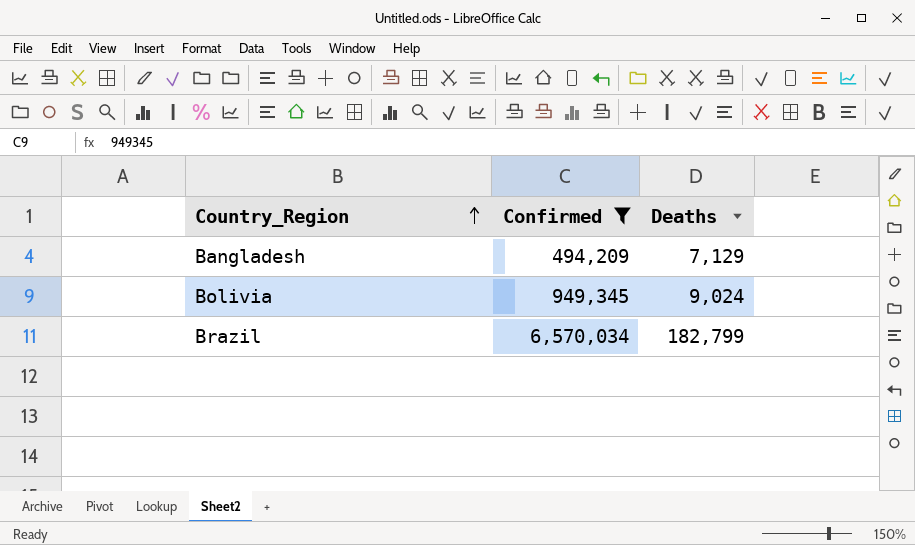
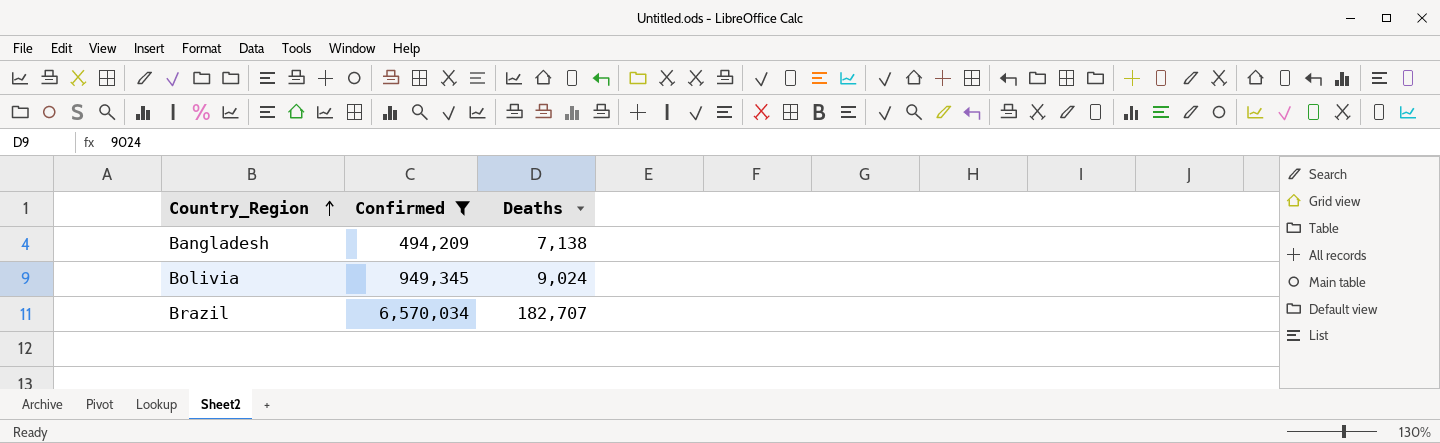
Bangladesh | Deaths: 7,129 -> 7,138
Brazil | Deaths: 182,799 -> 182,707

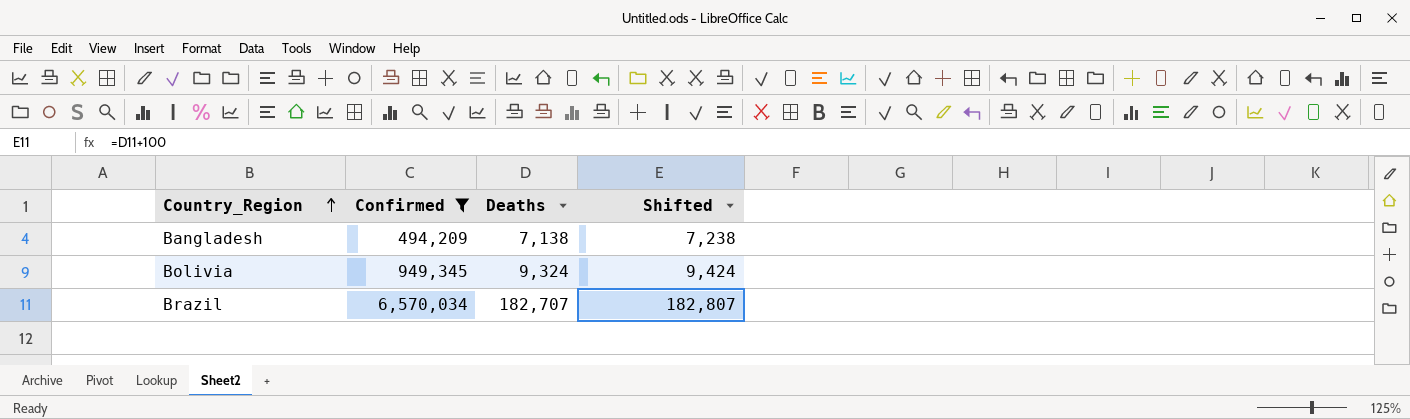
column Shifted | formula: none -> [Deaths] + 100
Bolivia | Deaths: 9,024 -> 9,324

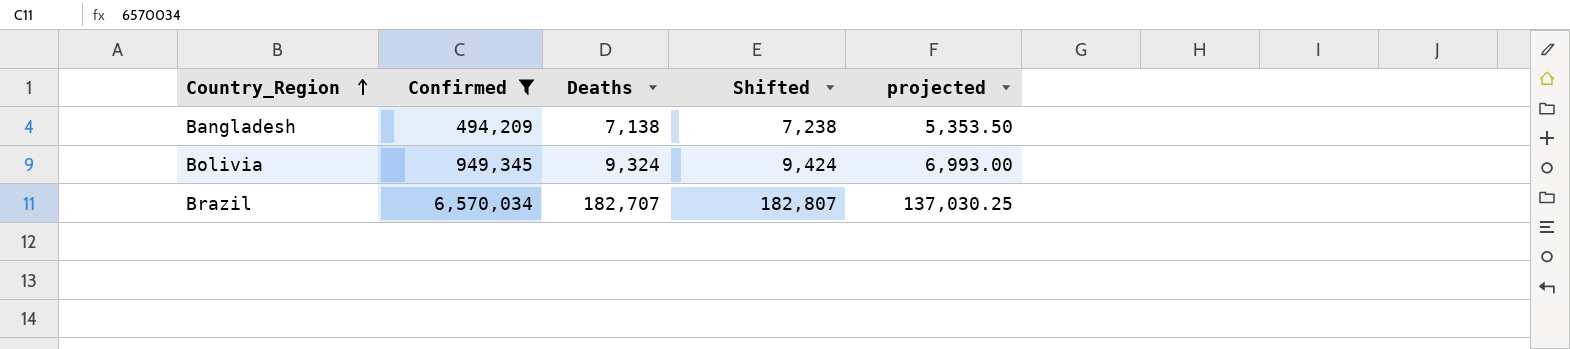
column projected | formula: none -> [Deaths] * 0.75

